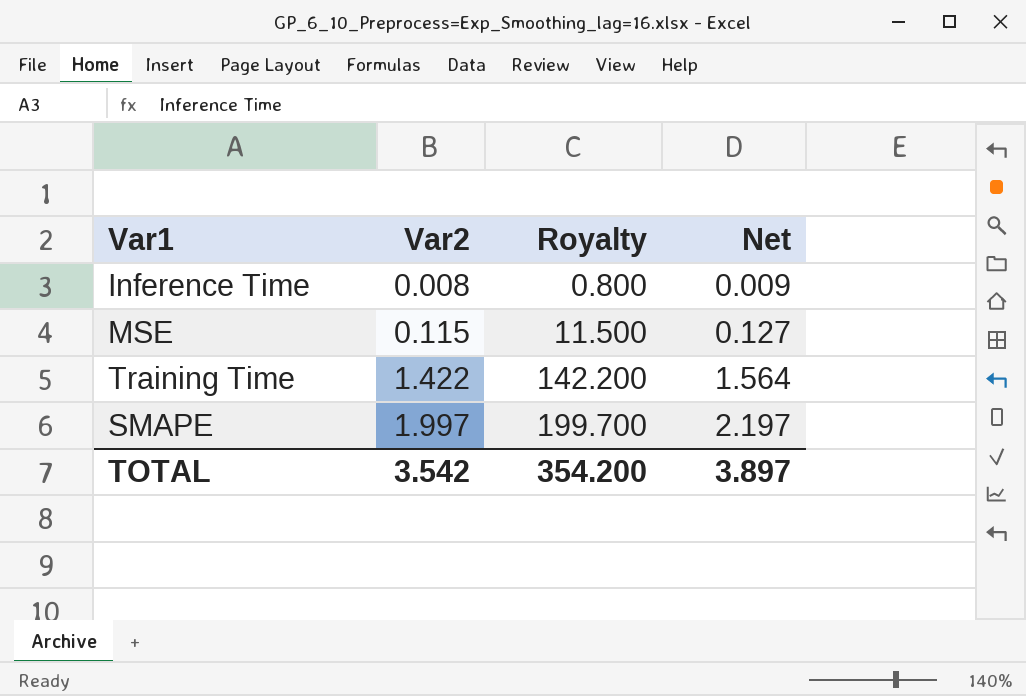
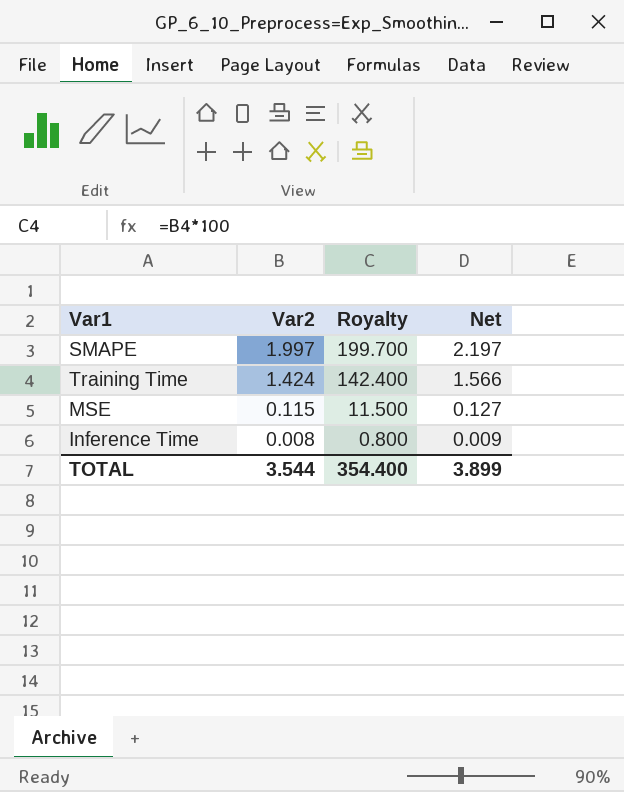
row order: Var2 ascending -> Var2 descending
Training Time | Var2: 1.422 -> 1.424
Training Time | Royalty: 142.200 -> 142.400
Training Time | Net: 1.564 -> 1.566
TOTAL | Var2: 3.542 -> 3.544
TOTAL | Royalty: 354.200 -> 354.400
TOTAL | Net: 3.897 -> 3.899

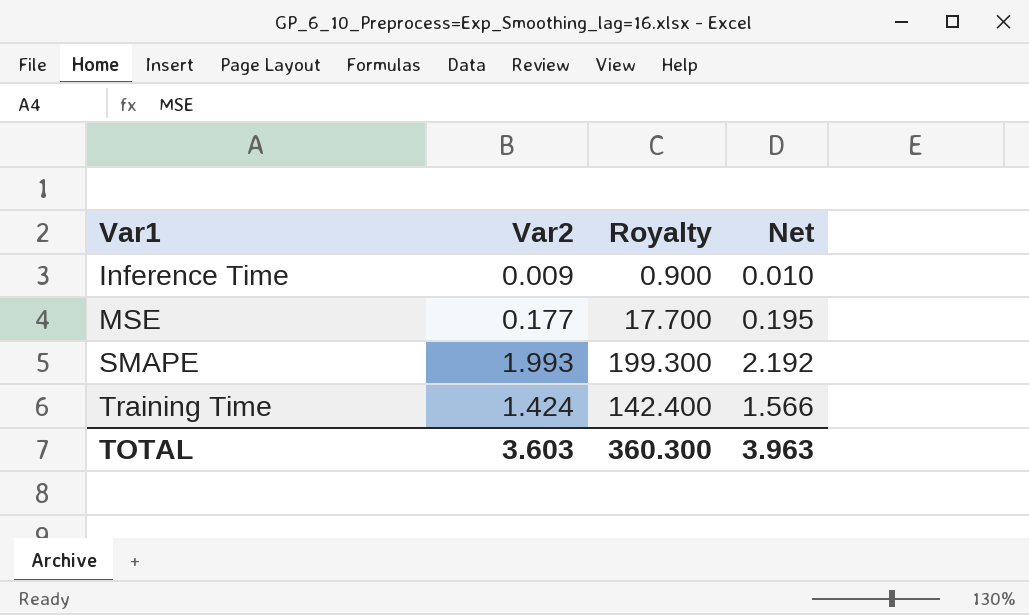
row order: Var2 descending -> Var1 ascending
Inference Time | Var2: 0.008 -> 0.009
Inference Time | Royalty: 0.800 -> 0.900
Inference Time | Net: 0.009 -> 0.010
MSE | Var2: 0.115 -> 0.177
MSE | Royalty: 11.500 -> 17.700
MSE | Net: 0.127 -> 0.195
SMAPE | Var2: 1.997 -> 1.993
SMAPE | Royalty: 199.700 -> 199.300
SMAPE | Net: 2.197 -> 2.192
TOTAL | Var2: 3.544 -> 3.603
TOTAL | Royalty: 354.400 -> 360.300
TOTAL | Net: 3.899 -> 3.963

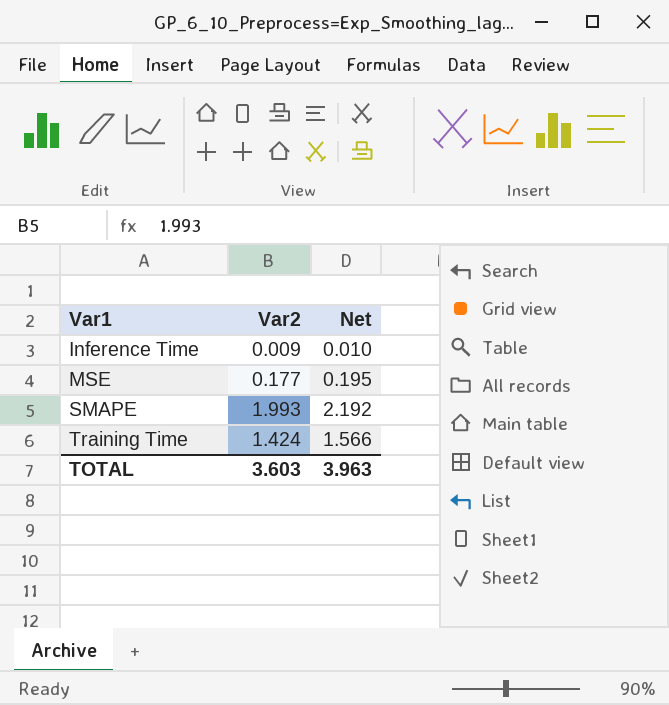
column Royalty | formula: [Var2] * 100 -> none

